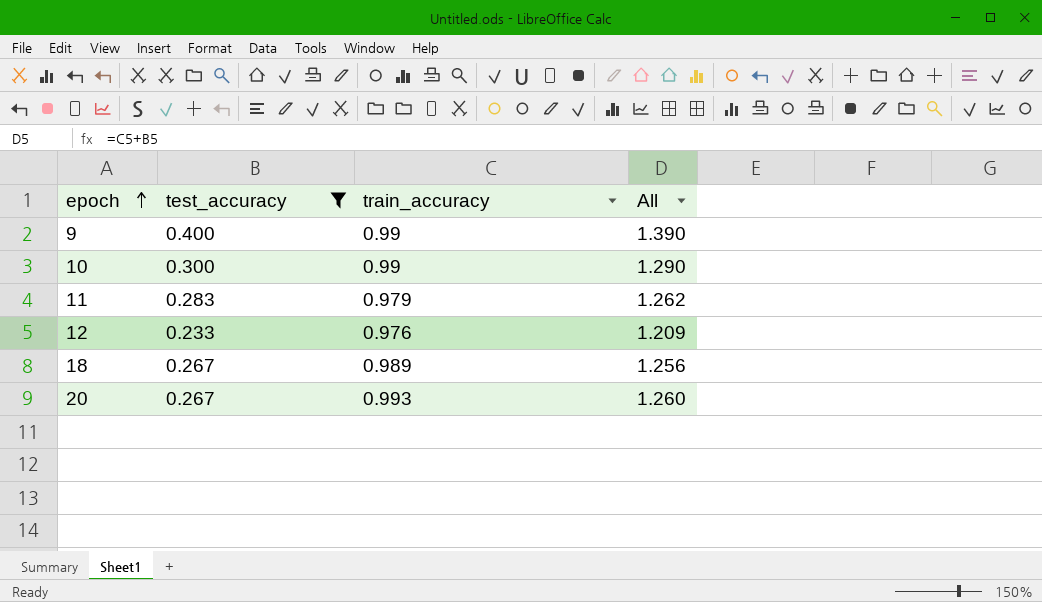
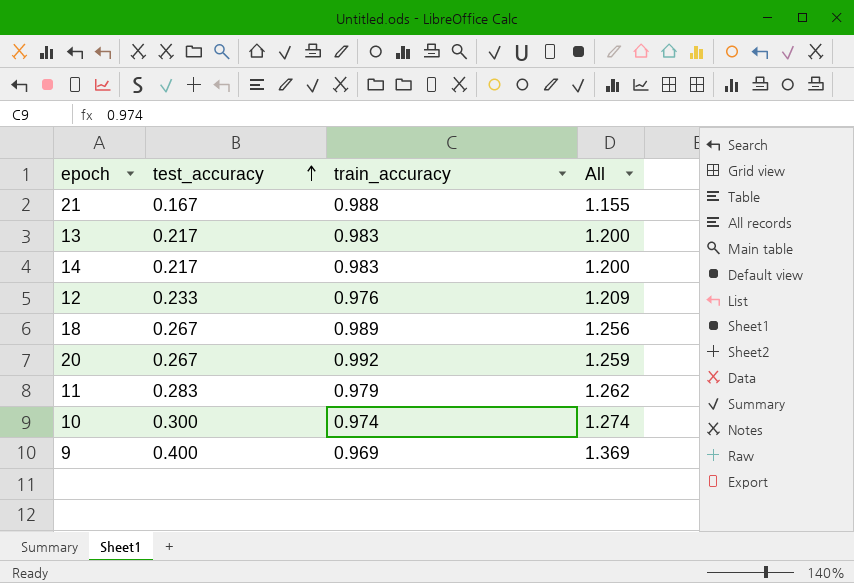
filter: test_accuracy >= 0.233 -> none
row order: epoch ascending -> test_accuracy ascending
20 | train_accuracy: 0.993 -> 0.992
20 | All: 1.260 -> 1.259
10 | train_accuracy: 0.99 -> 0.974
10 | All: 1.290 -> 1.274
9 | train_accuracy: 0.99 -> 0.969
9 | All: 1.390 -> 1.369

